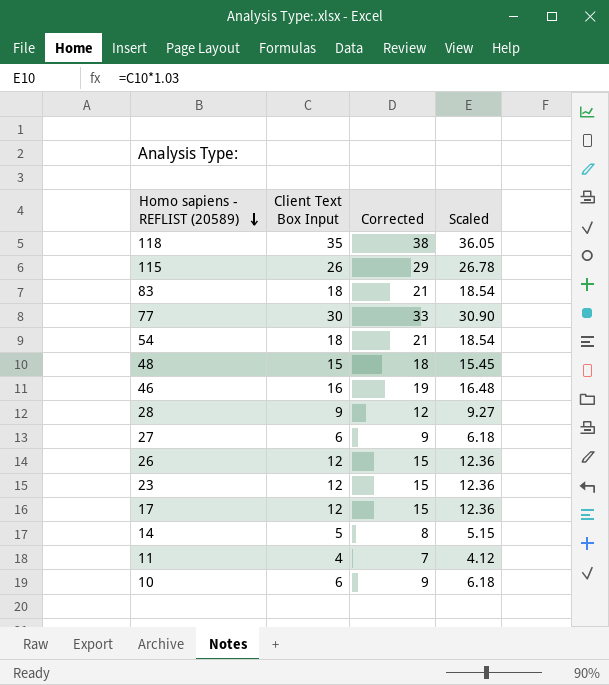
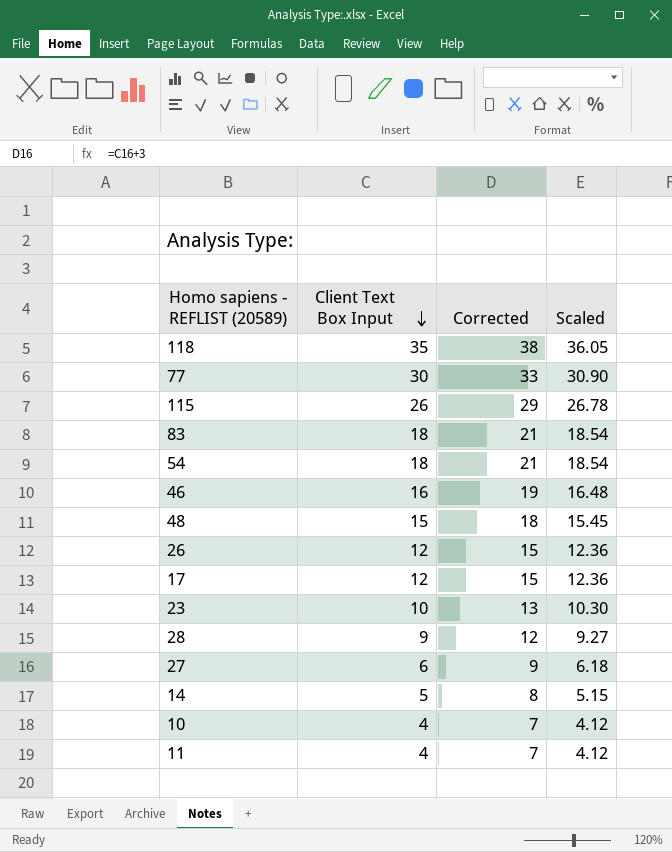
row order: Homo sapiens - REFLIST (20589) descending -> Client Text Box Input descending
23 | Client Text Box Input: 12 -> 10
23 | Corrected: 15 -> 13
23 | Scaled: 12.36 -> 10.30
10 | Client Text Box Input: 6 -> 4
10 | Corrected: 9 -> 7
10 | Scaled: 6.18 -> 4.12

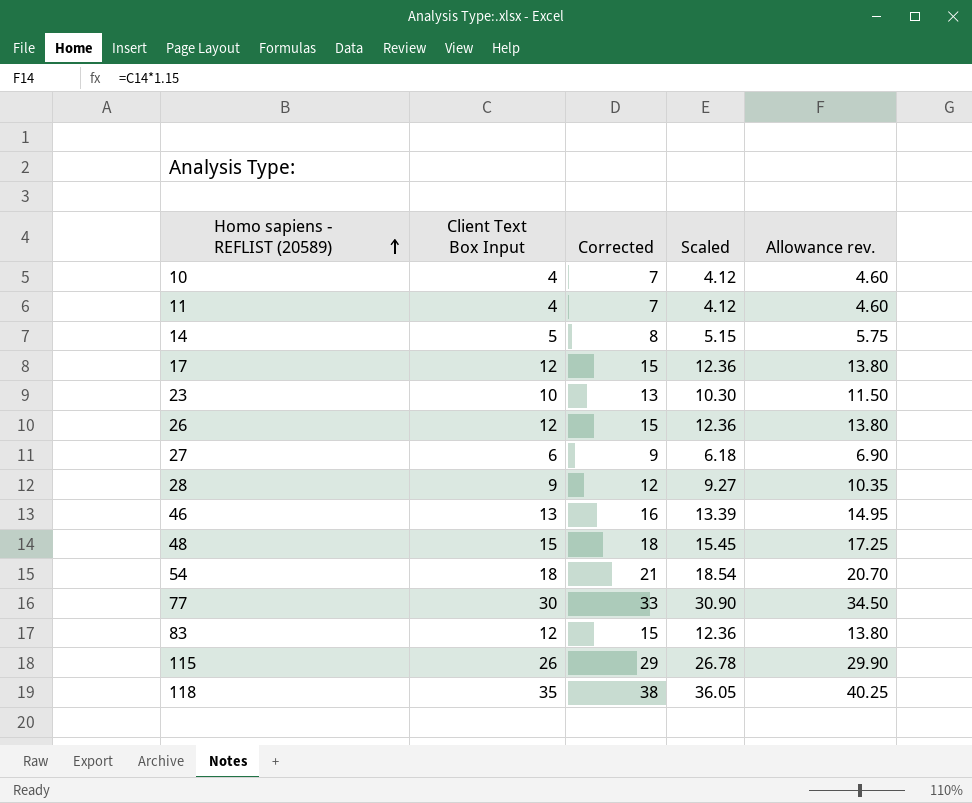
row order: Client Text Box Input descending -> Homo sapiens - REFLIST (20589) ascending
column Allowance rev. | formula: none -> [Client Text Box Input] * 1.15
46 | Client Text Box Input: 16 -> 13
46 | Corrected: 19 -> 16
46 | Scaled: 16.48 -> 13.39
83 | Client Text Box Input: 18 -> 12
83 | Corrected: 21 -> 15
83 | Scaled: 18.54 -> 12.36

